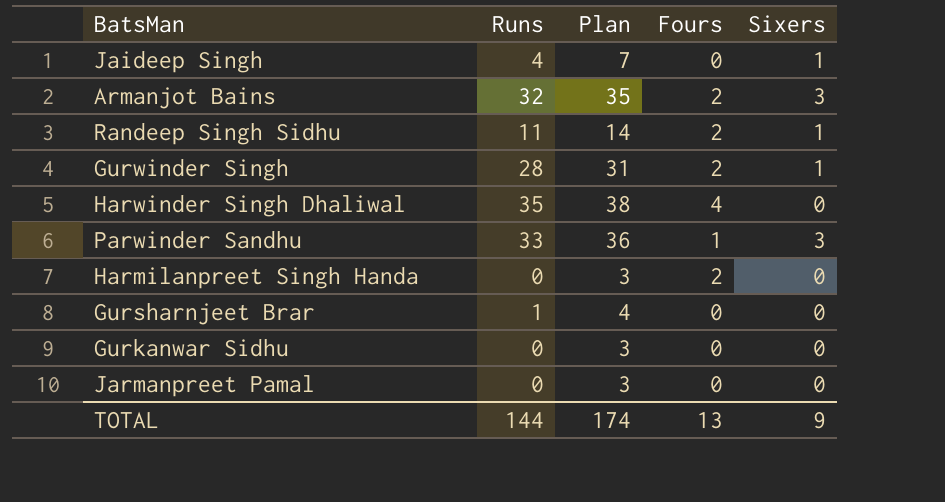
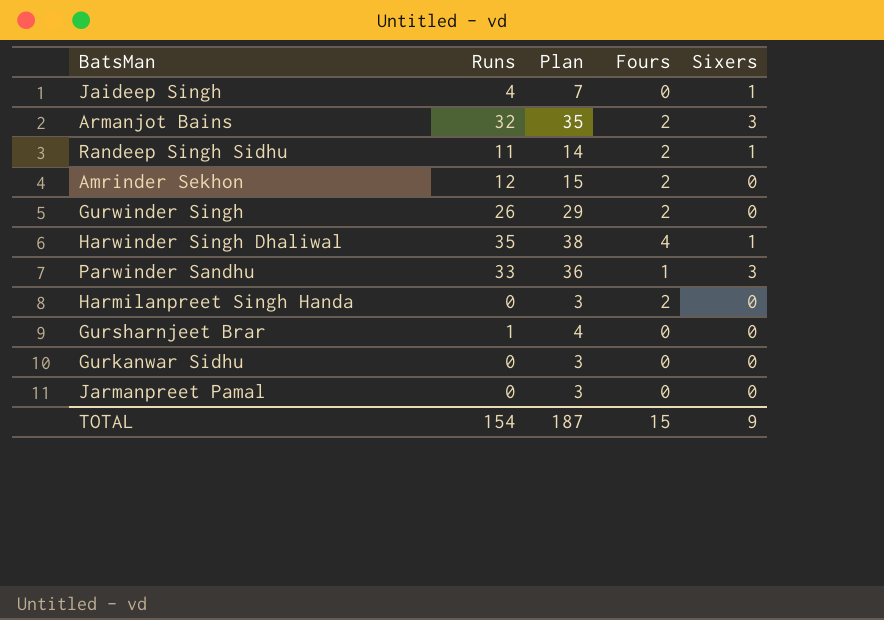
row Amrinder Sekhon: none -> 12 | 15 | 2 | 0
Gurwinder Singh | Runs: 28 -> 26
Gurwinder Singh | Plan: 31 -> 29
Gurwinder Singh | Sixers: 1 -> 0
Harwinder Singh Dhaliwal | Sixers: 0 -> 1
TOTAL | Runs: 144 -> 154
TOTAL | Plan: 174 -> 187
TOTAL | Fours: 13 -> 15

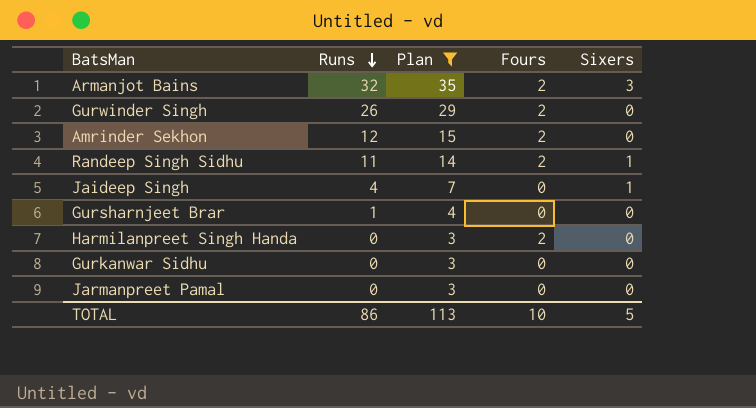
filter: none -> Plan <= 35
row order: none -> Runs descending
TOTAL | Runs: 154 -> 86
TOTAL | Plan: 187 -> 113
TOTAL | Fours: 15 -> 10
TOTAL | Sixers: 9 -> 5

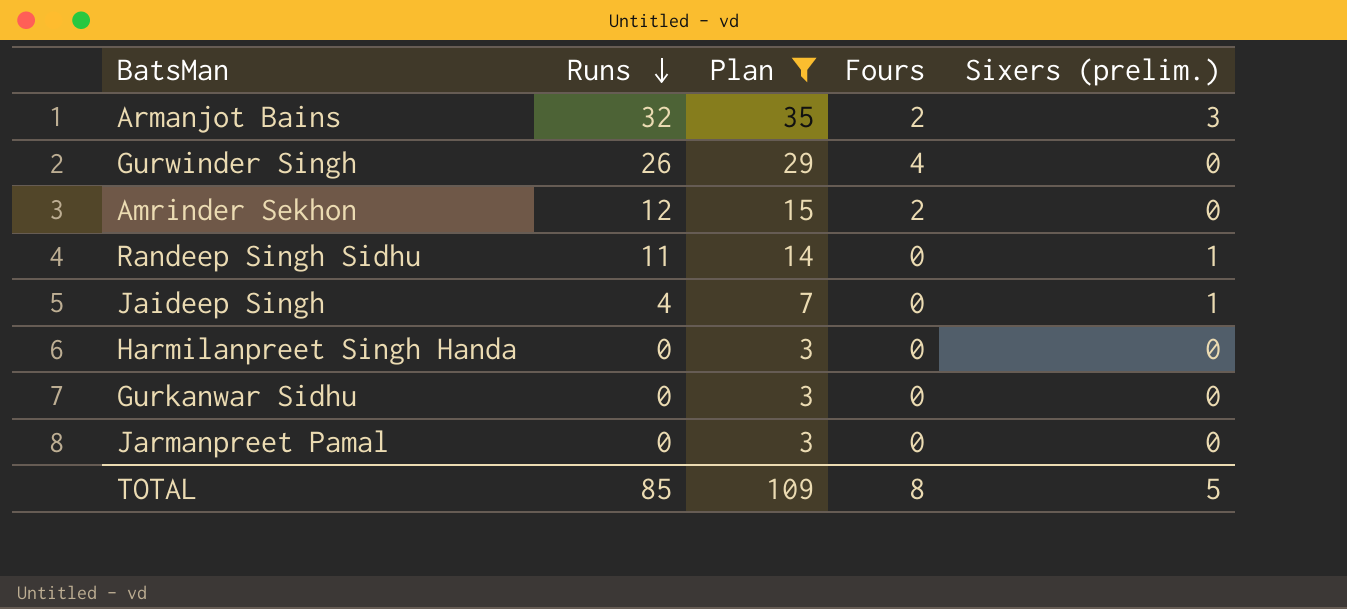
column name: Sixers -> Sixers (prelim.)
row Gursharnjeet Brar: 1 | 4 | 0 | 0 -> none
Gurwinder Singh | Fours: 2 -> 4
Randeep Singh Sidhu | Fours: 2 -> 0
Harmilanpreet Singh Handa | Fours: 2 -> 0
TOTAL | Runs: 86 -> 85
TOTAL | Plan: 113 -> 109
TOTAL | Fours: 10 -> 8

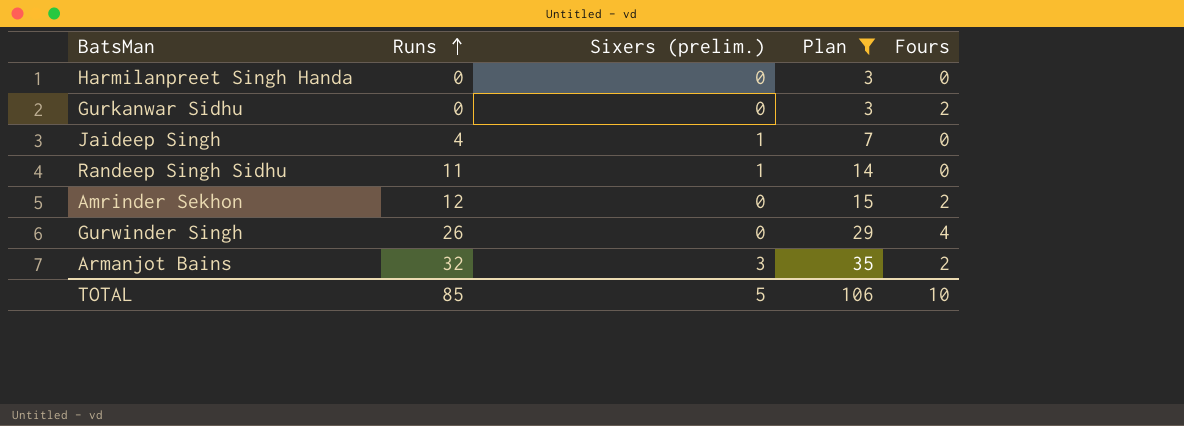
row order: Runs descending -> Runs ascending
column Sixers (prelim.) | position: 5 -> 3
row Jarmanpreet Pamal: 0 | 3 | 0 | 0 -> none
Gurkanwar Sidhu | Fours: 0 -> 2
TOTAL | Plan: 109 -> 106
TOTAL | Fours: 8 -> 10

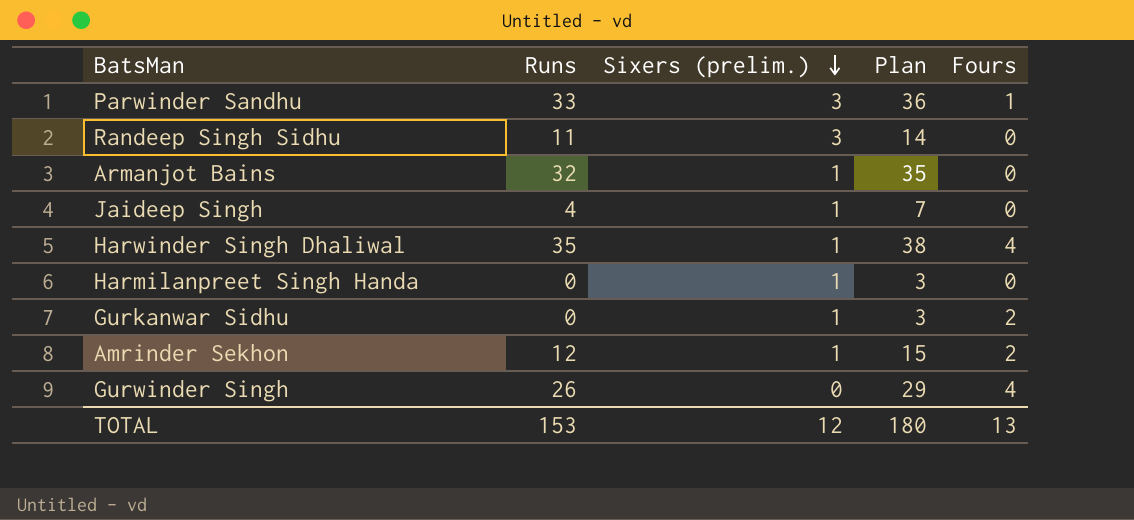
filter: Plan <= 35 -> none
row order: Runs ascending -> Sixers (prelim.) descending
Randeep Singh Sidhu | Sixers (prelim.): 1 -> 3
Armanjot Bains | Sixers (prelim.): 3 -> 1
Armanjot Bains | Fours: 2 -> 0
Harmilanpreet Singh Handa | Sixers (prelim.): 0 -> 1
Gurkanwar Sidhu | Sixers (prelim.): 0 -> 1
Amrinder Sekhon | Sixers (prelim.): 0 -> 1
TOTAL | Runs: 85 -> 153
TOTAL | Sixers (prelim.): 5 -> 12
TOTAL | Plan: 106 -> 180
TOTAL | Fours: 10 -> 13

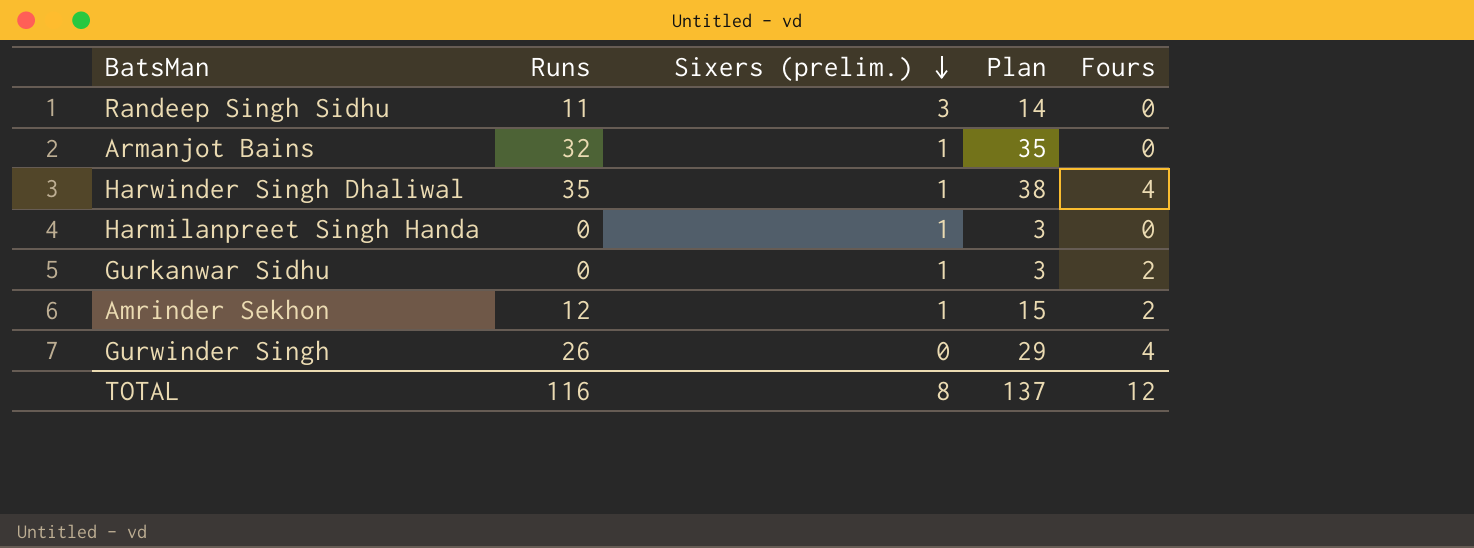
row Parwinder Sandhu: 33 | 3 | 36 | 1 -> none
row Jaideep Singh: 4 | 1 | 7 | 0 -> none
TOTAL | Runs: 153 -> 116
TOTAL | Sixers (prelim.): 12 -> 8
TOTAL | Plan: 180 -> 137
TOTAL | Fours: 13 -> 12

